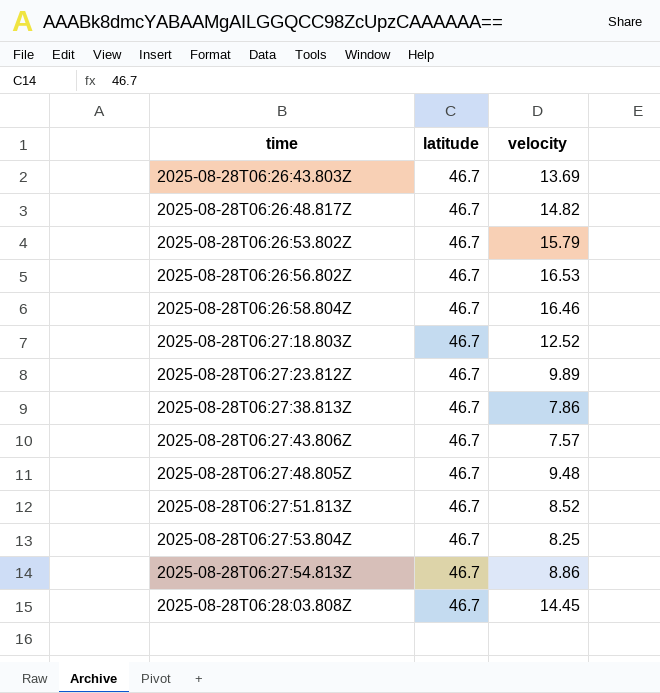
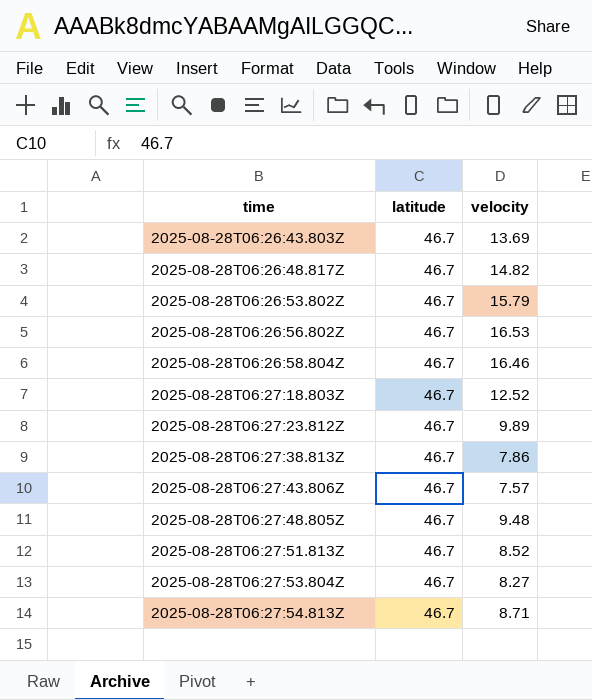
row 2025-08-28T06:28:03.808Z: 46.7 | 14.45 -> none
2025-08-28T06:27:53.804Z | velocity: 8.25 -> 8.27
2025-08-28T06:27:54.813Z | velocity: 8.86 -> 8.71

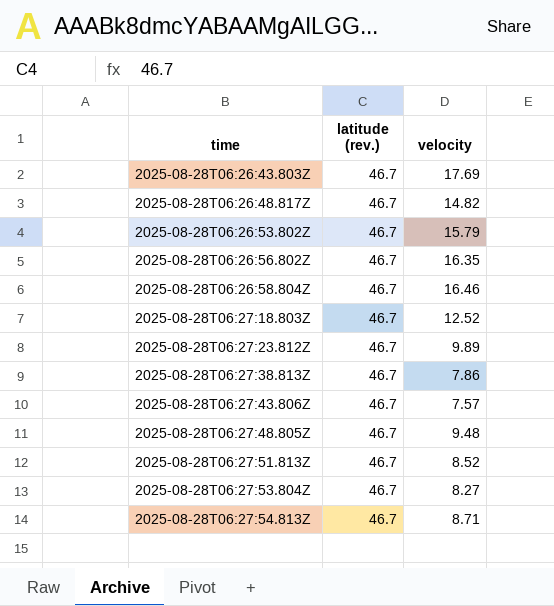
column name: latitude -> latitude (rev.)
2025-08-28T06:26:43.803Z | velocity: 13.69 -> 17.69
2025-08-28T06:26:56.802Z | velocity: 16.53 -> 16.35

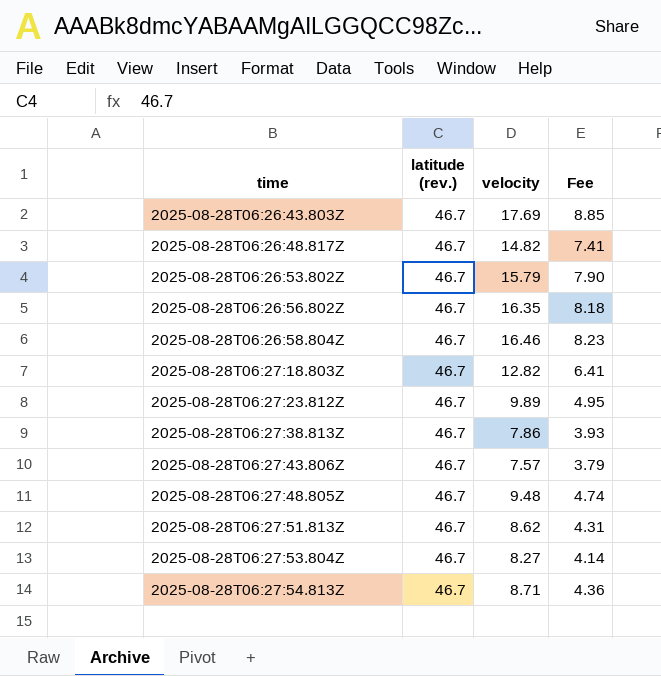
column Fee | formula: none -> [velocity] * 0.5
2025-08-28T06:27:18.803Z | velocity: 12.52 -> 12.82
2025-08-28T06:27:51.813Z | velocity: 8.52 -> 8.62

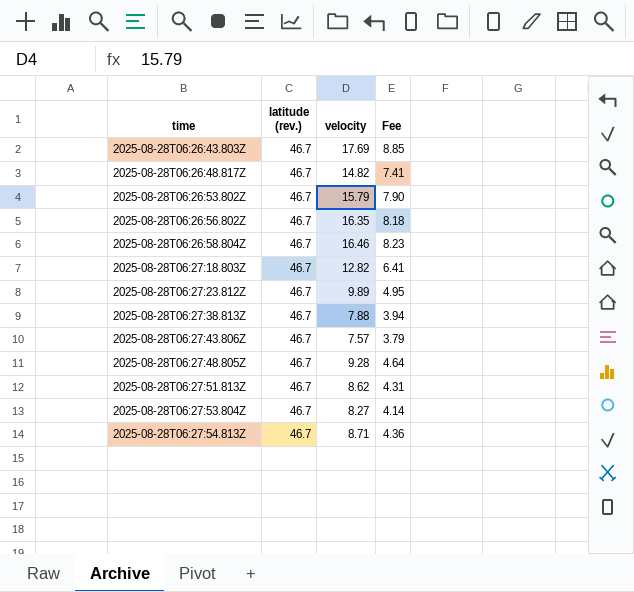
2025-08-28T06:27:38.813Z | velocity: 7.86 -> 7.88
2025-08-28T06:27:38.813Z | Fee: 3.93 -> 3.94
2025-08-28T06:27:48.805Z | velocity: 9.48 -> 9.28
2025-08-28T06:27:48.805Z | Fee: 4.74 -> 4.64

